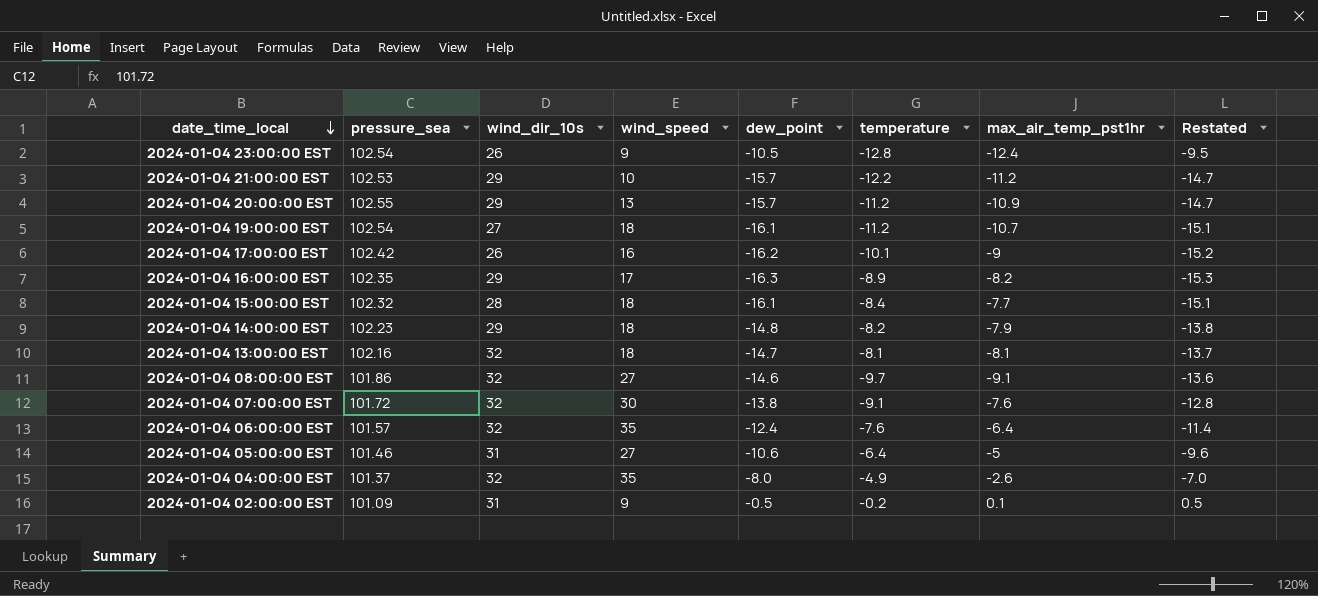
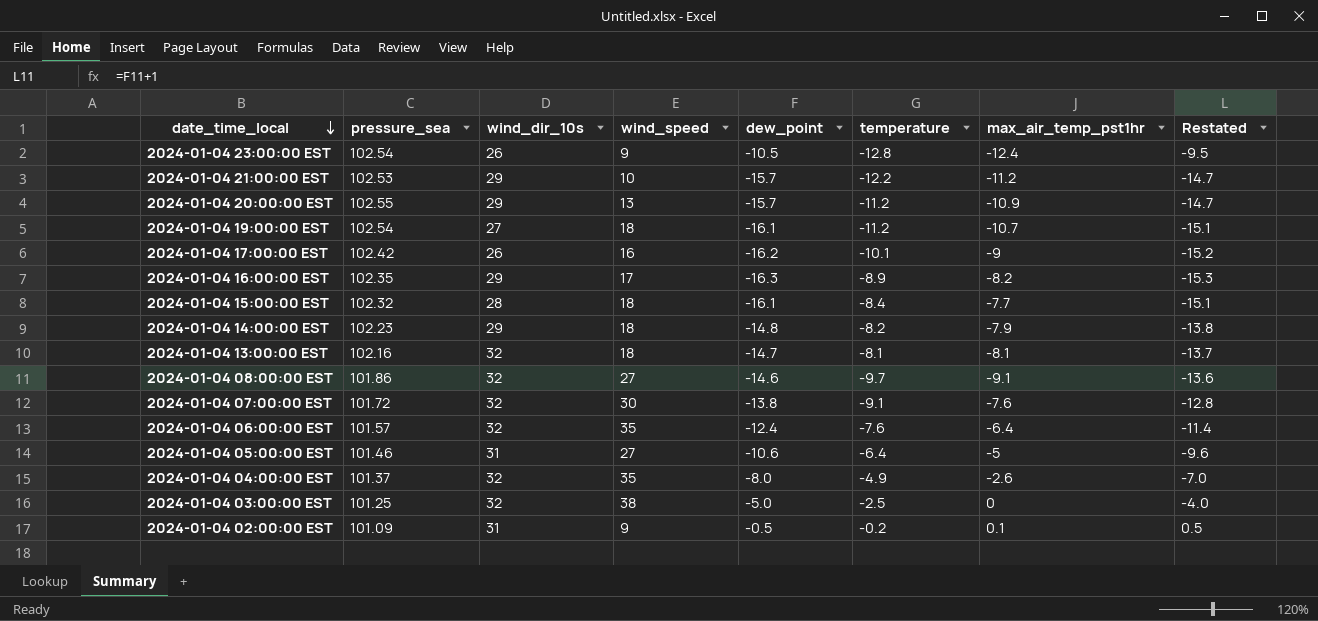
row 2024-01-04 03:00:00 EST: none -> 101.25 | 32 | 38 | -5.0 | -2.5 | 0 | -4.0

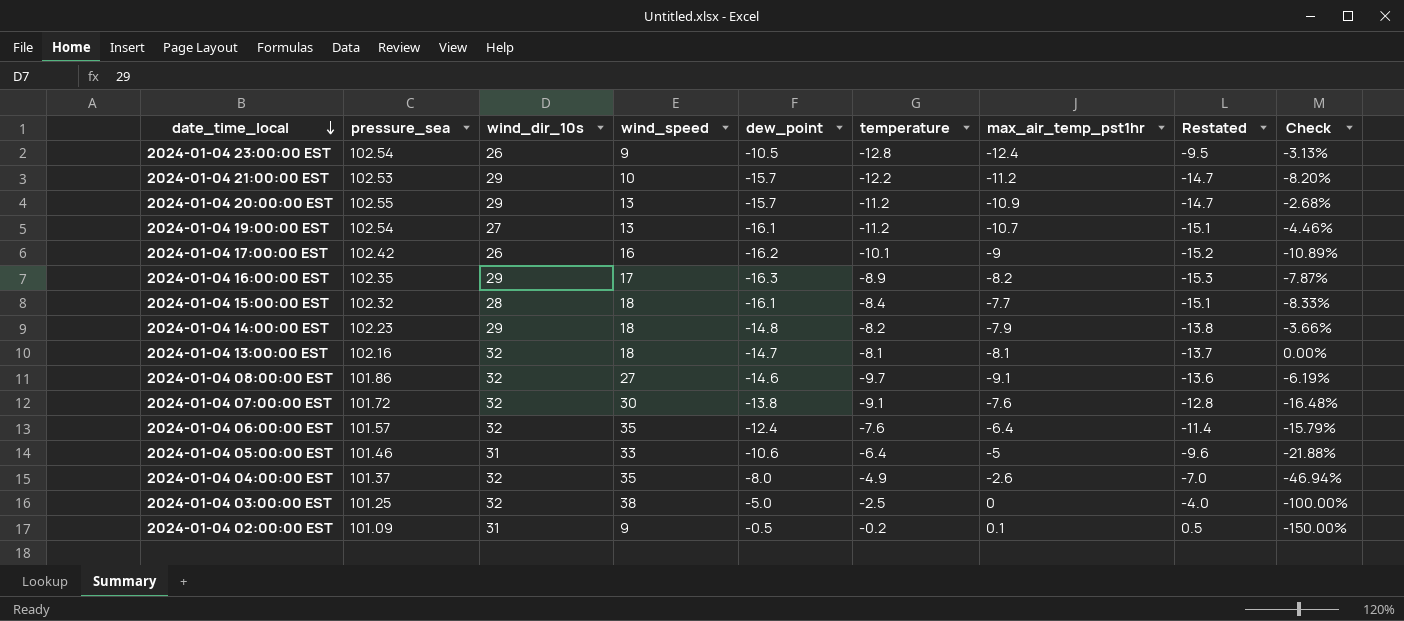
column Check | formula: none -> ([max_air_temp_pst1hr] - [temperature]) / [temperature]
2024-01-04 19:00:00 EST | wind_speed: 18 -> 13
2024-01-04 05:00:00 EST | wind_speed: 27 -> 33

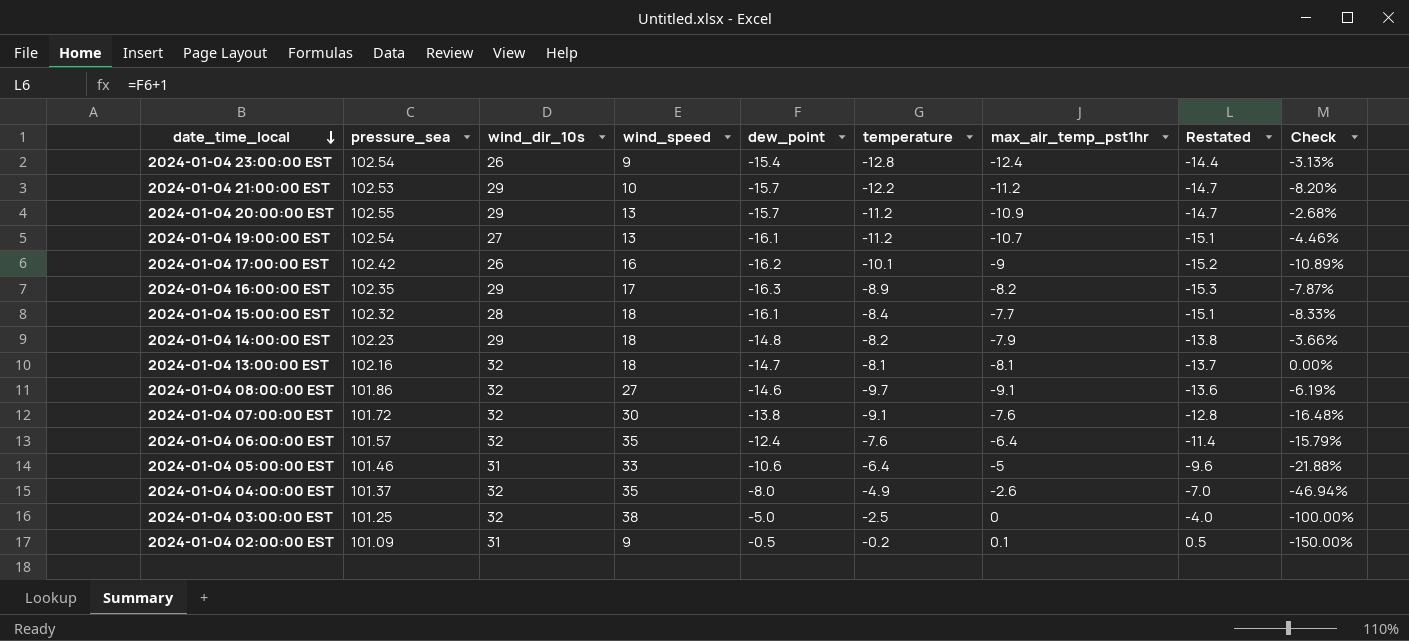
2024-01-04 23:00:00 EST | dew_point: -10.5 -> -15.4
2024-01-04 23:00:00 EST | Restated: -9.5 -> -14.4

